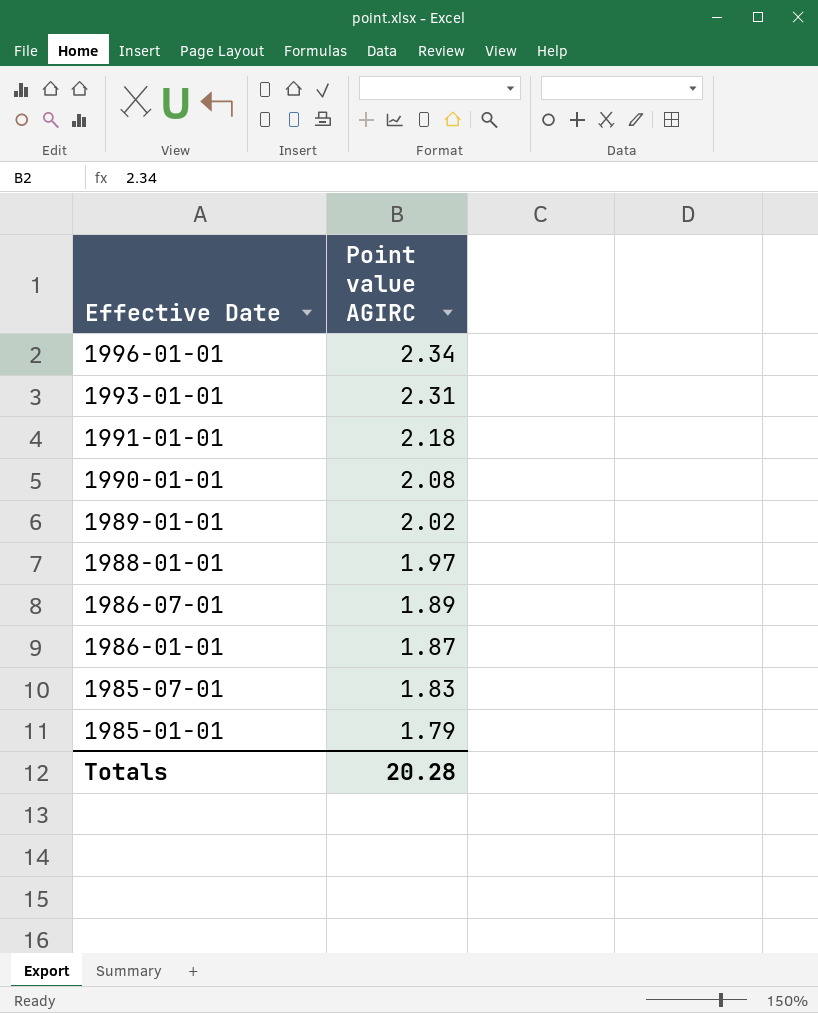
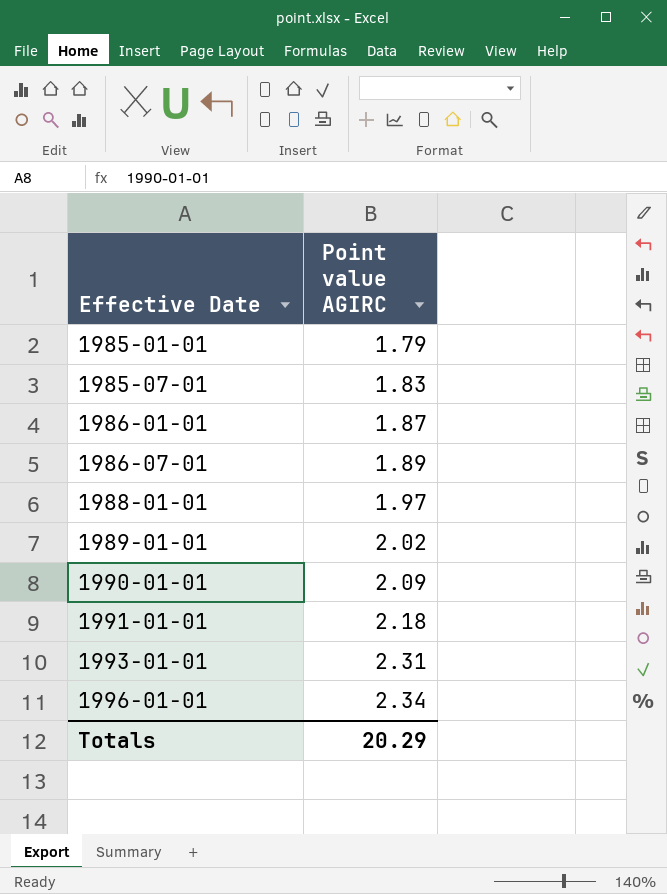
row order: Effective Date descending -> Effective Date ascending
1990-01-01 | Point value AGIRC: 2.08 -> 2.09
Totals | Point value AGIRC: 20.28 -> 20.29

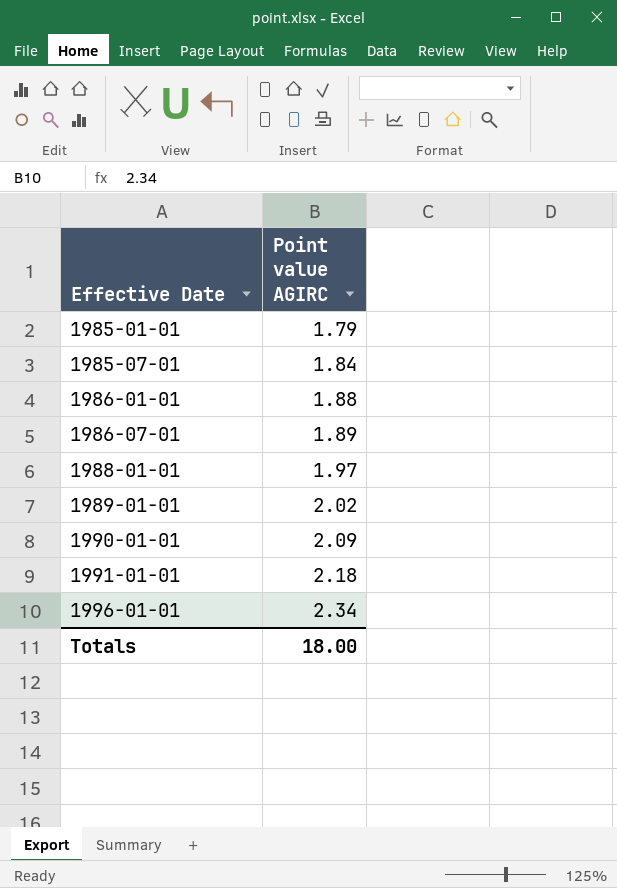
row 1993-01-01: 2.31 -> none
1985-07-01 | Point value AGIRC: 1.83 -> 1.84
1986-01-01 | Point value AGIRC: 1.87 -> 1.88
Totals | Point value AGIRC: 20.29 -> 18.00

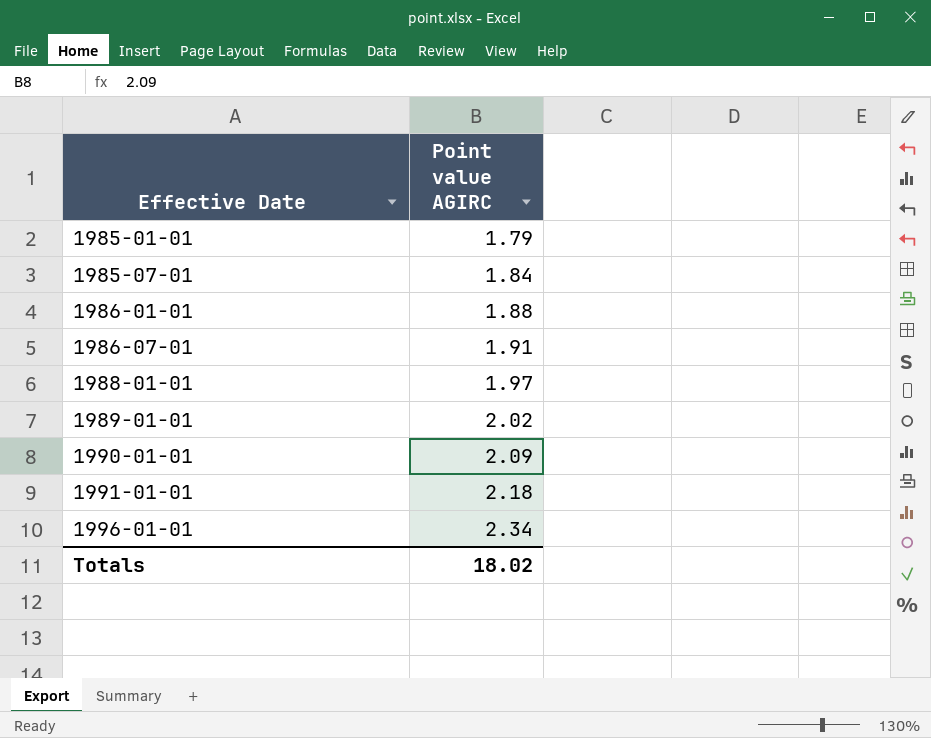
1986-07-01 | Point value AGIRC: 1.89 -> 1.91
Totals | Point value AGIRC: 18.00 -> 18.02

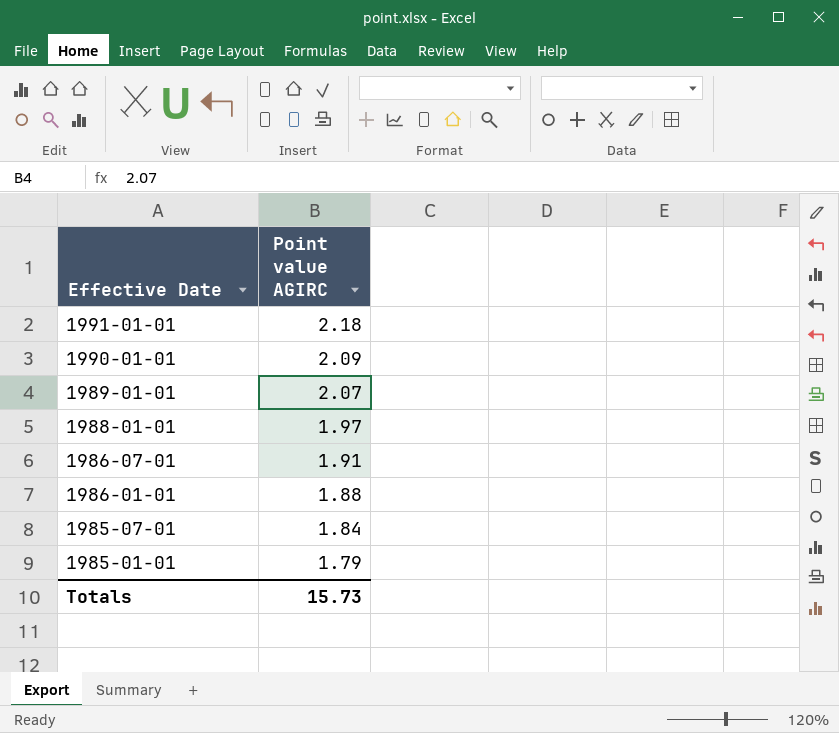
row order: Effective Date ascending -> Effective Date descending
row 1996-01-01: 2.34 -> none
1989-01-01 | Point value AGIRC: 2.02 -> 2.07
Totals | Point value AGIRC: 18.02 -> 15.73

